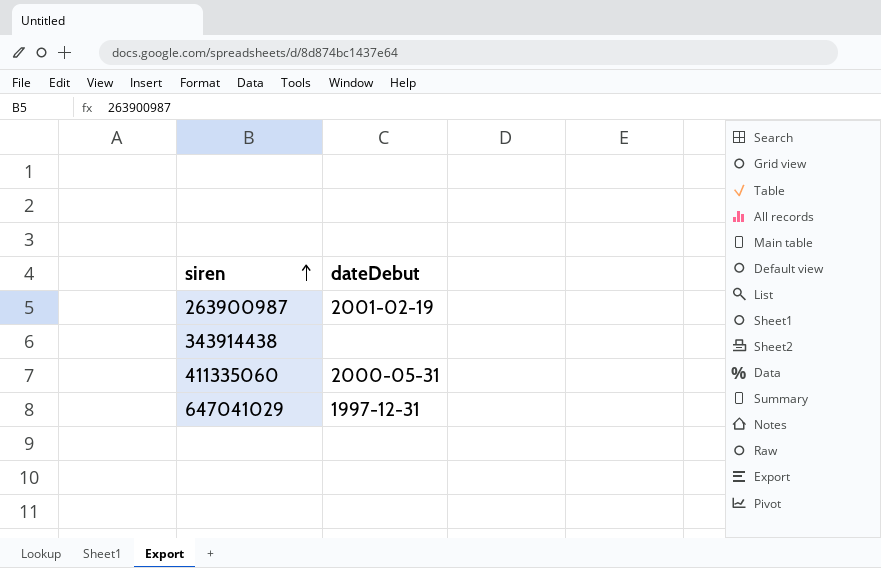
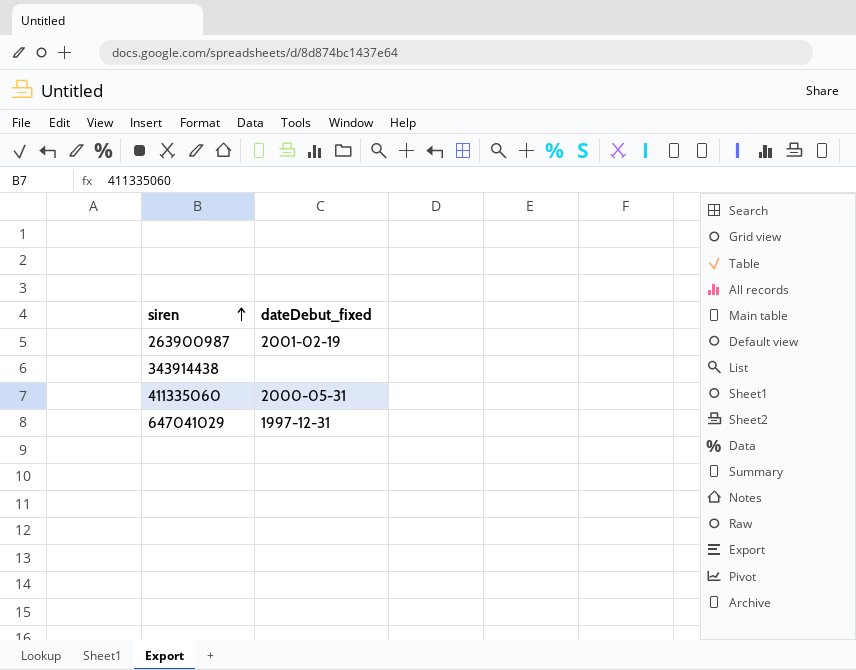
column name: dateDebut -> dateDebut_fixed

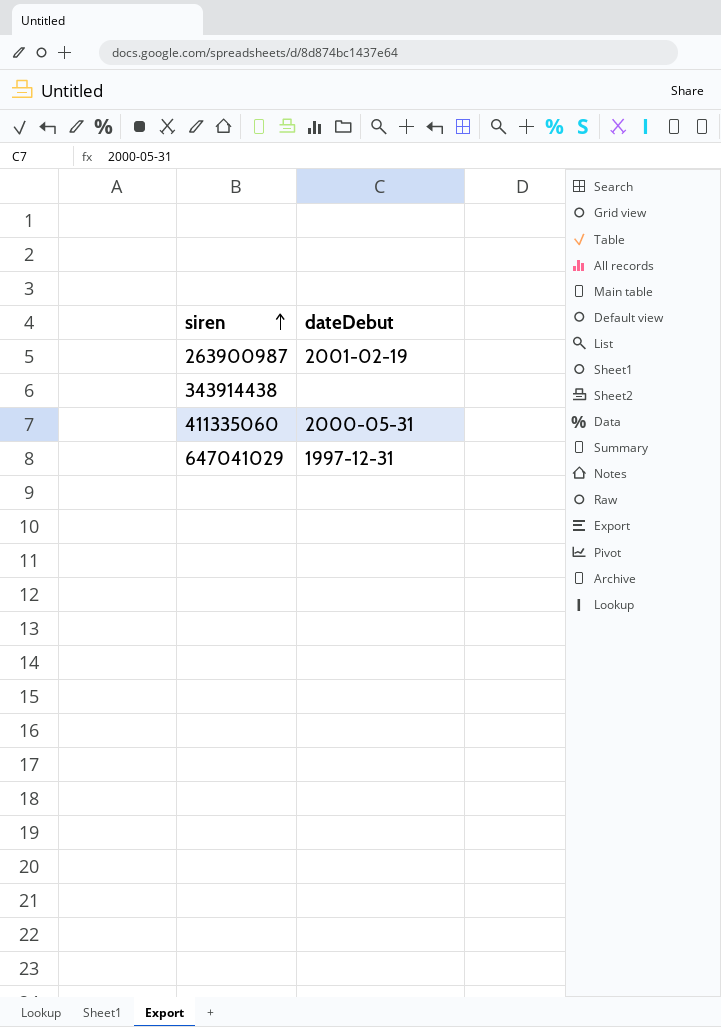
column name: dateDebut_fixed -> dateDebut

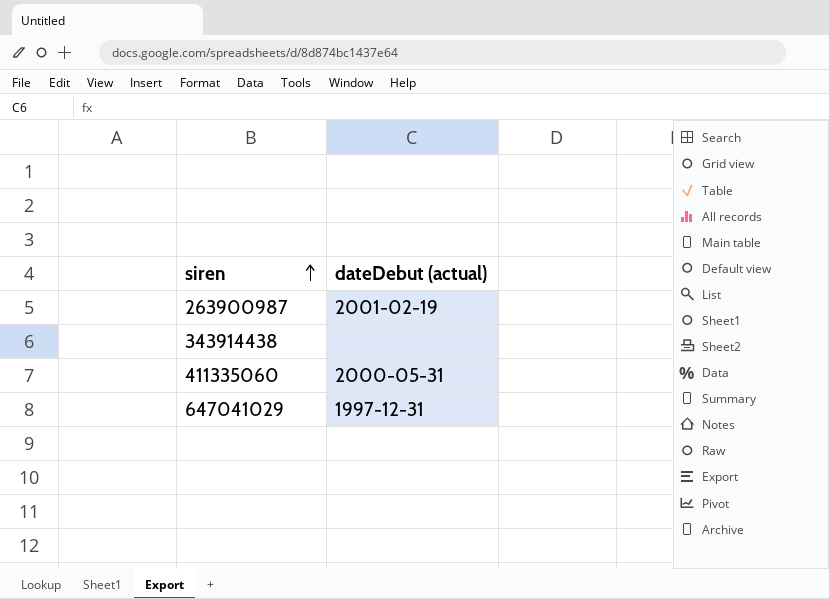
column name: dateDebut -> dateDebut (actual)

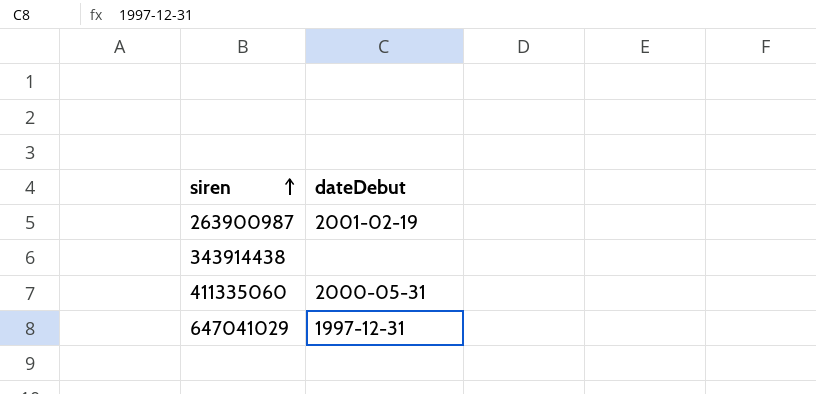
column name: dateDebut (actual) -> dateDebut

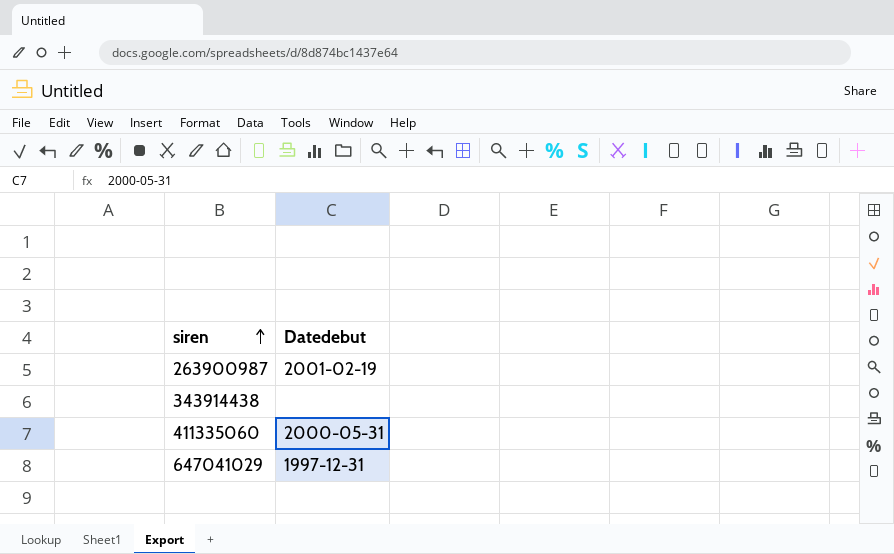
column name: dateDebut -> Datedebut

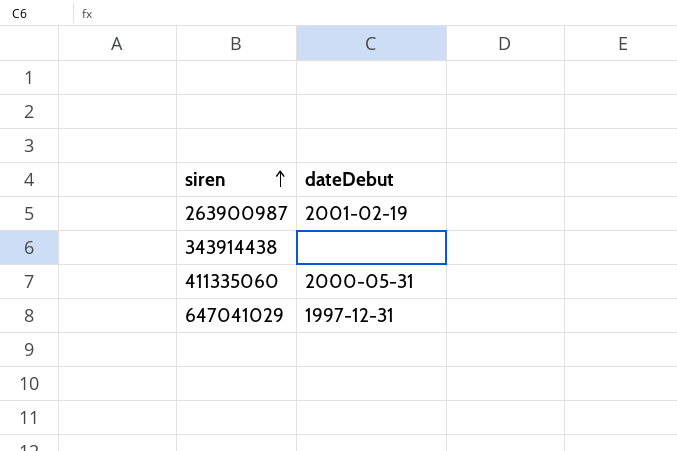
column name: Datedebut -> dateDebut

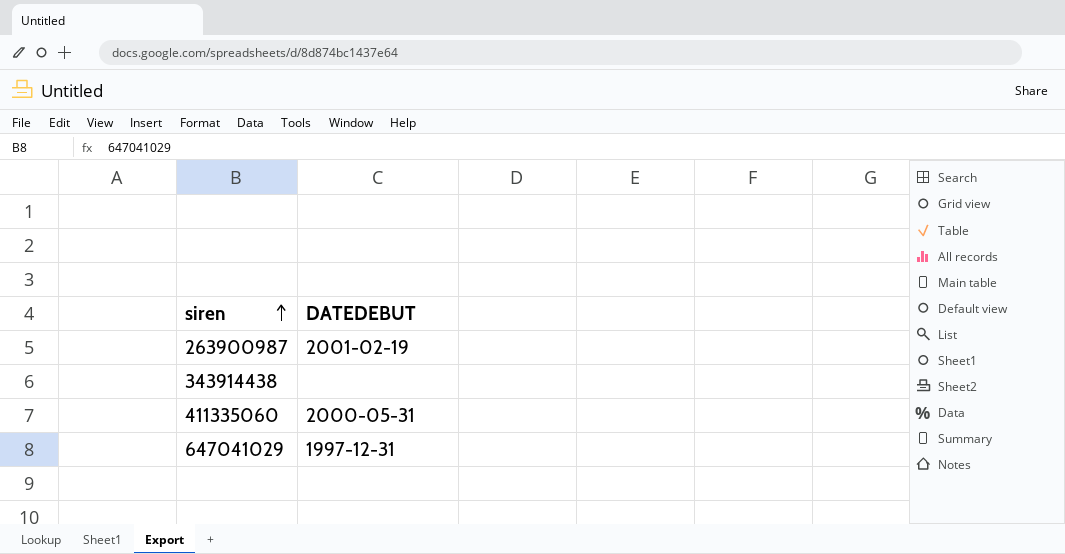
column name: dateDebut -> DATEDEBUT

